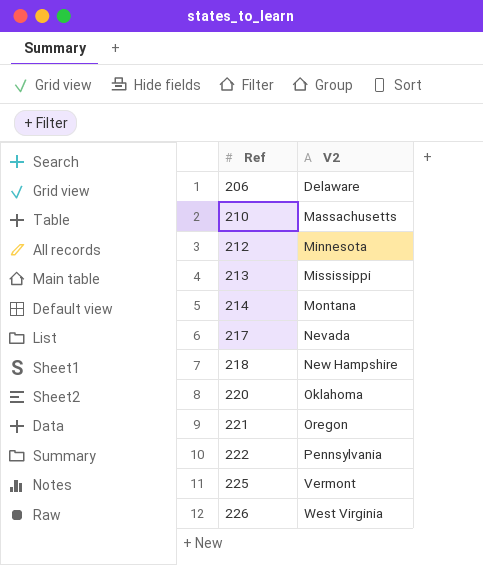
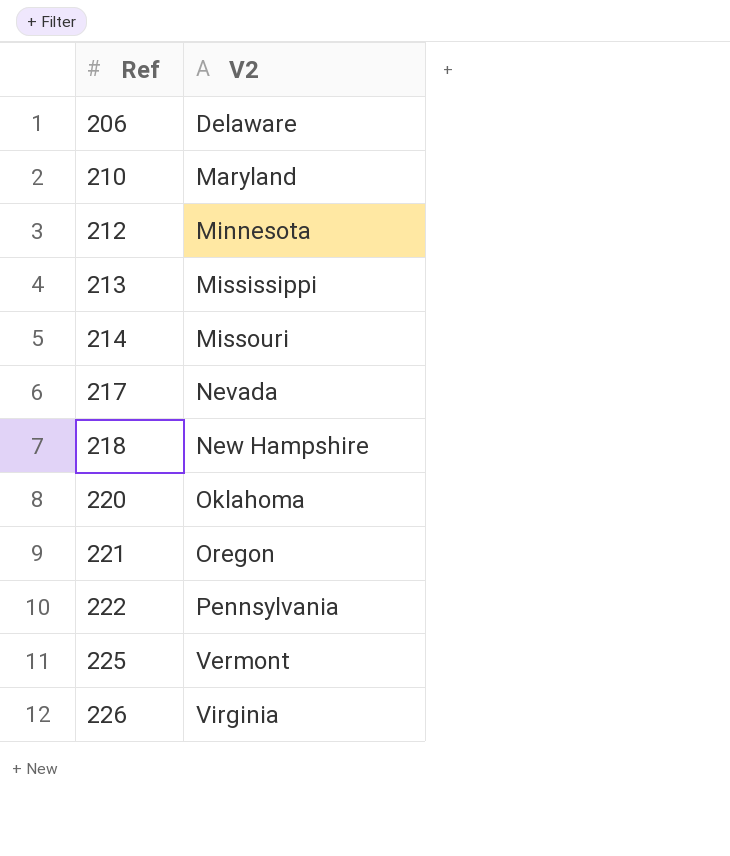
210 | V2: Massachusetts -> Maryland
214 | V2: Montana -> Missouri
226 | V2: West Virginia -> Virginia

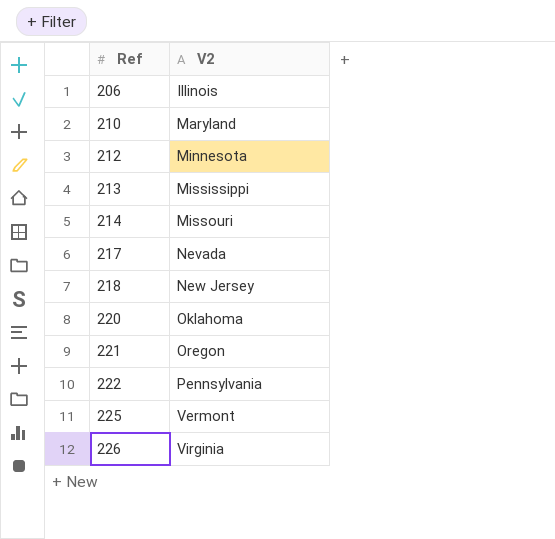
206 | V2: Delaware -> Illinois
218 | V2: New Hampshire -> New Jersey

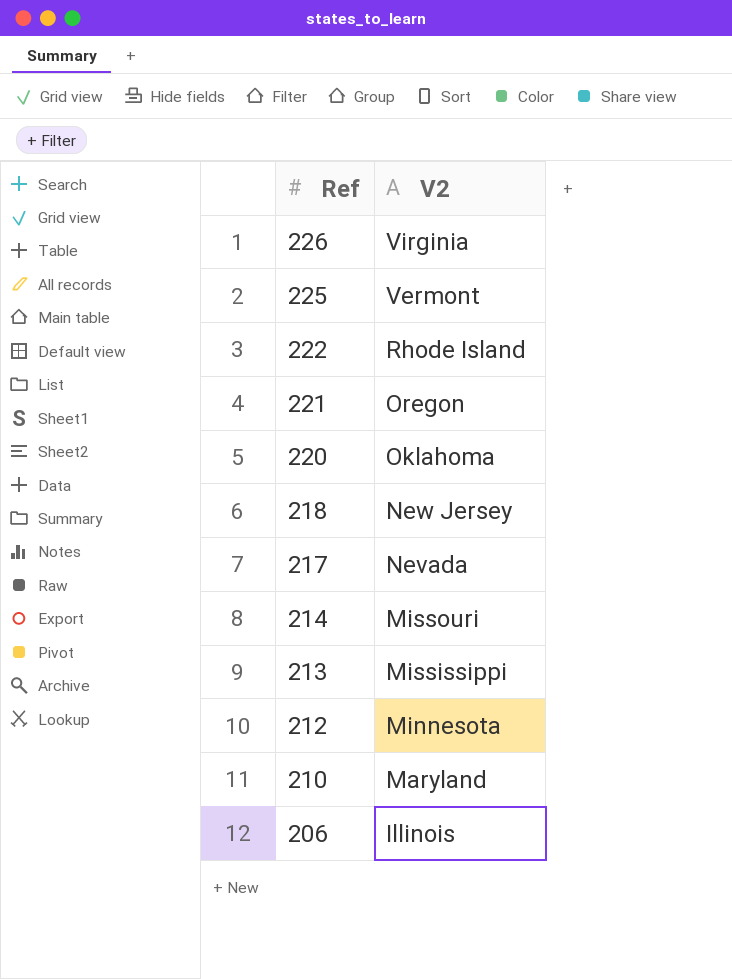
row order: Ref ascending -> Ref descending
222 | V2: Pennsylvania -> Rhode Island

